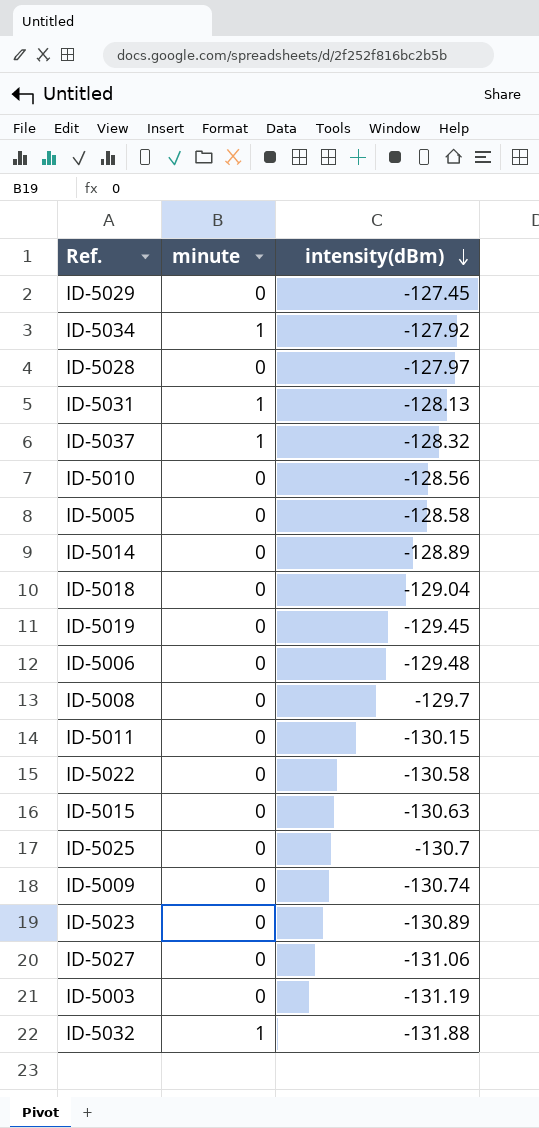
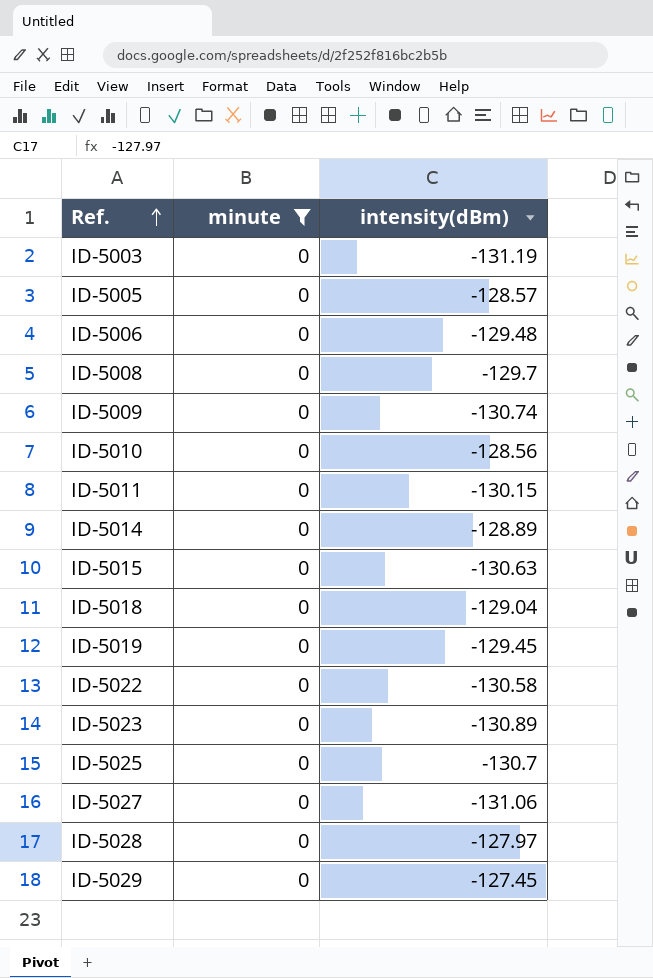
filter: none -> minute = 0
row order: intensity(dBm) descending -> Ref. ascending
ID-5005 | intensity(dBm): -128.58 -> -128.57

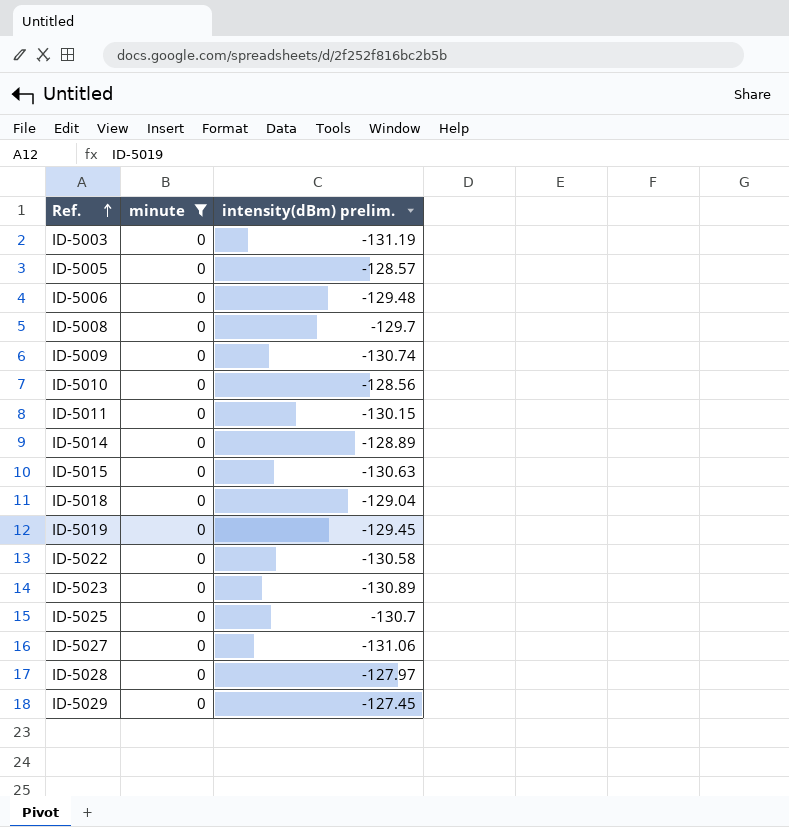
column name: intensity(dBm) -> intensity(dBm) prelim.

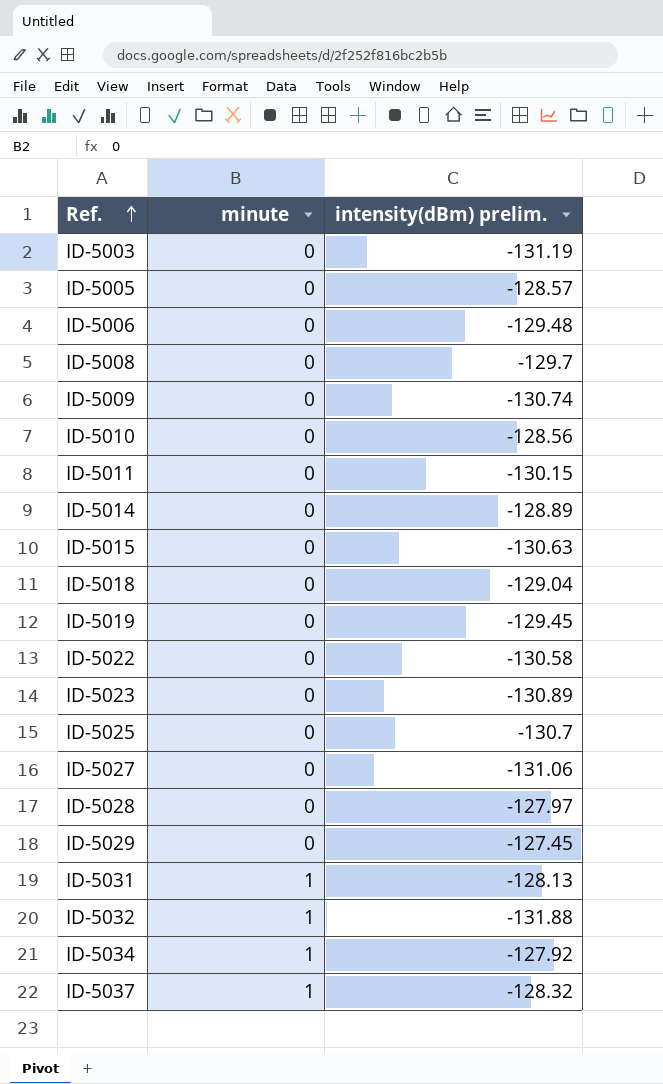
filter: minute = 0 -> none

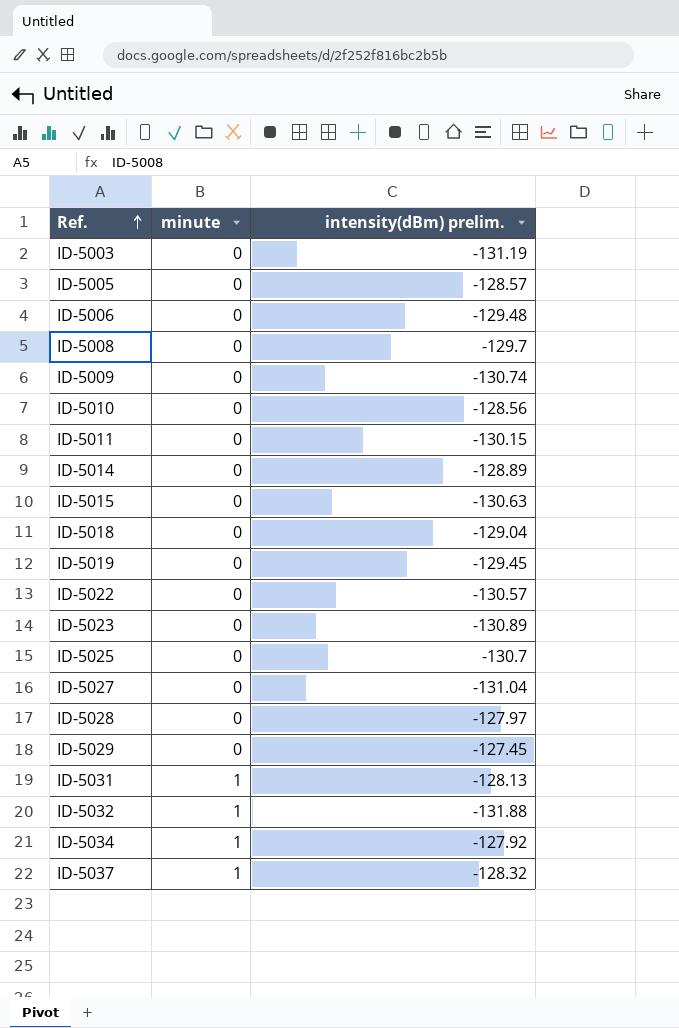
ID-5022 | intensity(dBm) prelim.: -130.58 -> -130.57
ID-5027 | intensity(dBm) prelim.: -131.06 -> -131.04

